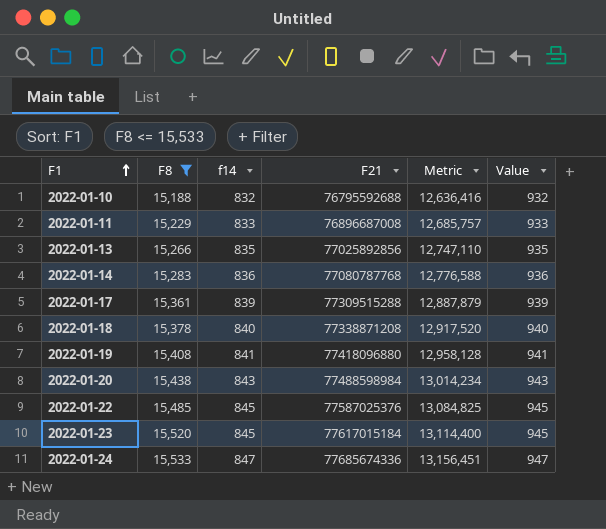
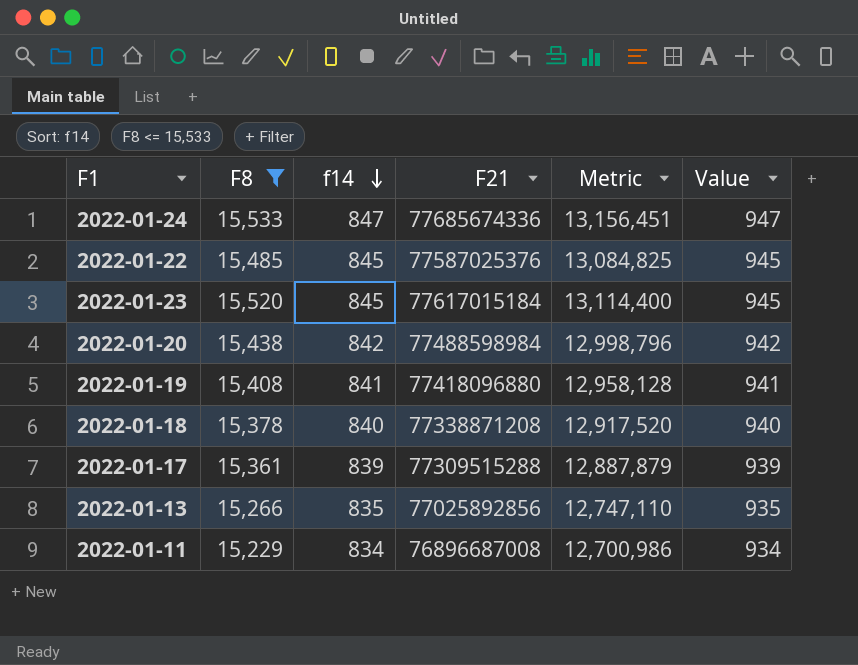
row order: F1 ascending -> f14 descending
row 2022-01-10: 15,188 | 832 | 76795592688 | 12,636,416 | 932 -> none
row 2022-01-14: 15,283 | 836 | 77080787768 | 12,776,588 | 936 -> none
2022-01-20 | f14: 843 -> 842
2022-01-20 | Metric: 13,014,234 -> 12,998,796
2022-01-20 | Value: 943 -> 942
2022-01-11 | f14: 833 -> 834
2022-01-11 | Metric: 12,685,757 -> 12,700,986
2022-01-11 | Value: 933 -> 934

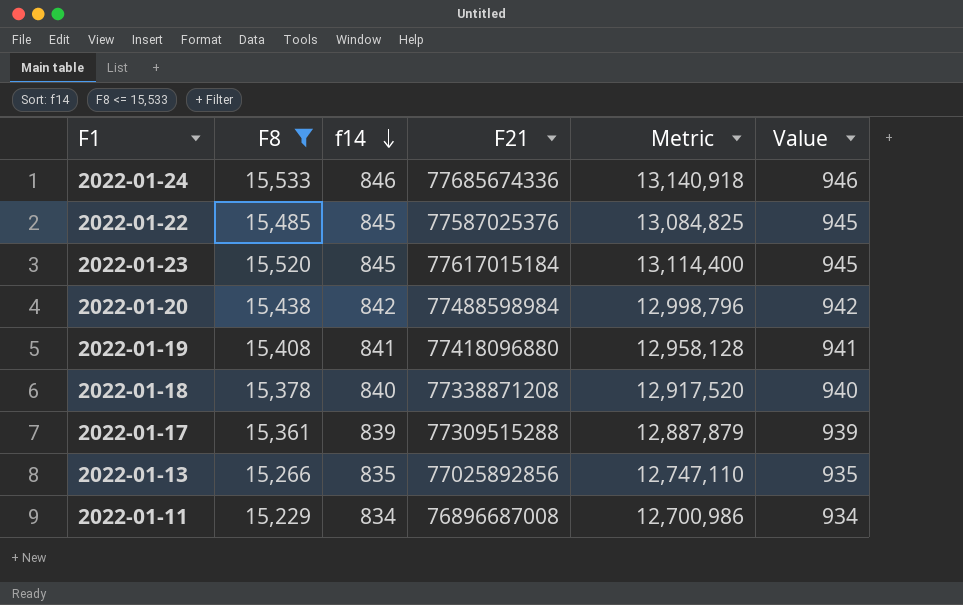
2022-01-24 | f14: 847 -> 846
2022-01-24 | Metric: 13,156,451 -> 13,140,918
2022-01-24 | Value: 947 -> 946

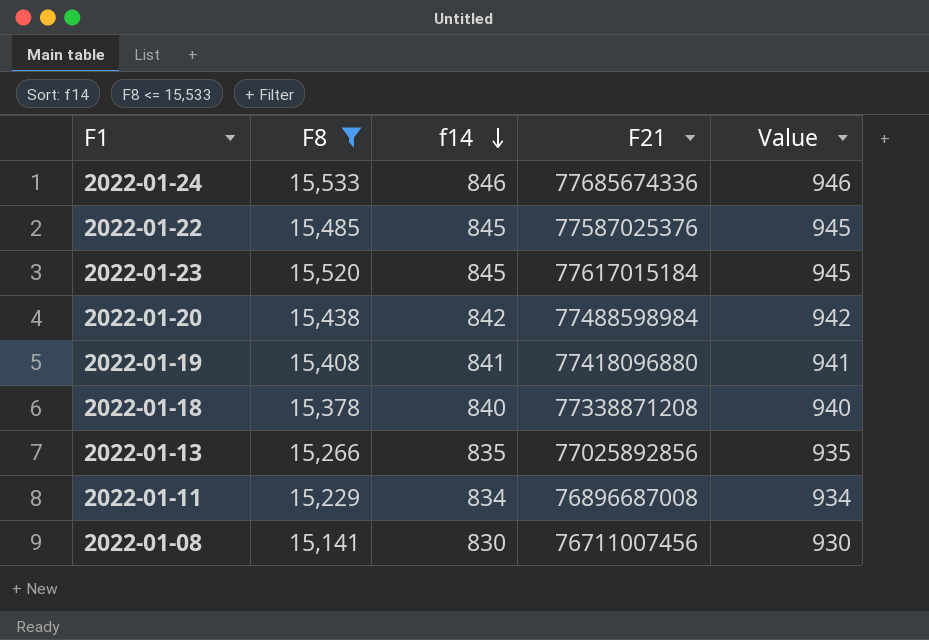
column Metric | formula: [F8] * [f14] -> none
row 2022-01-17: 15,361 | 839 | 77309515288 | 12,887,879 | 939 -> none
row 2022-01-08: none -> 15,141 | 830 | 76711007456 | 930

